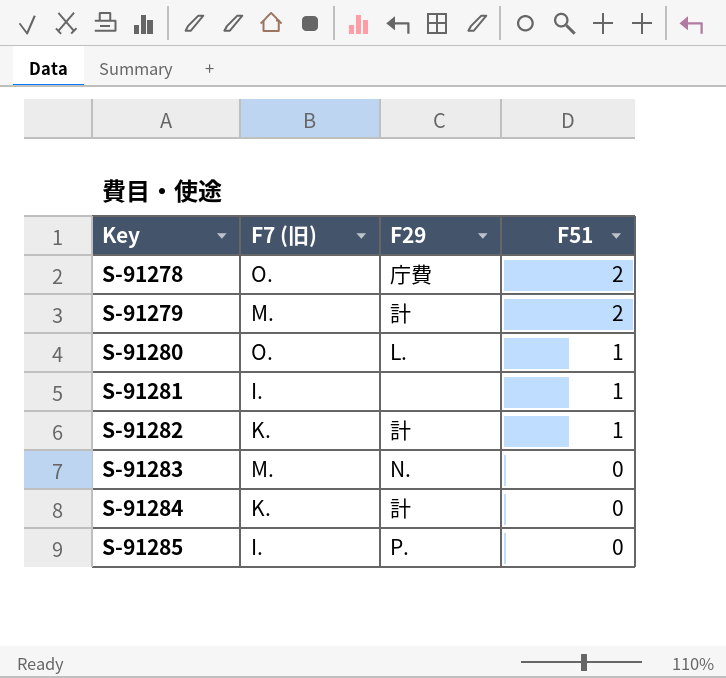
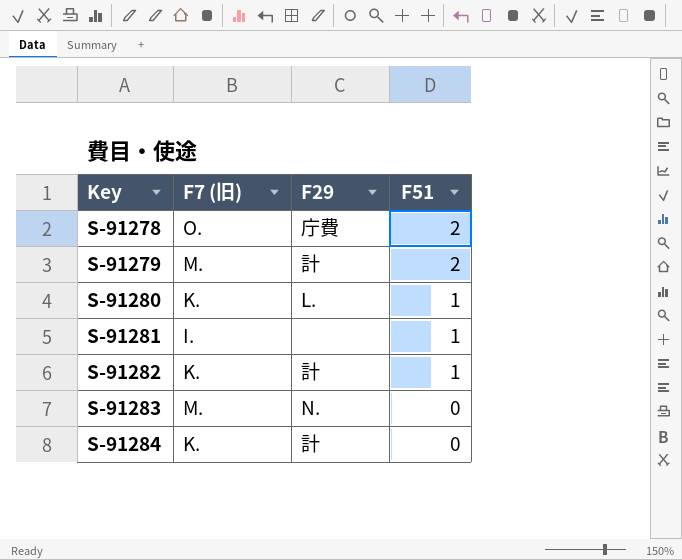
row S-91285: I. | P. | 0 -> none
S-91280 | F7 (旧): O. -> K.

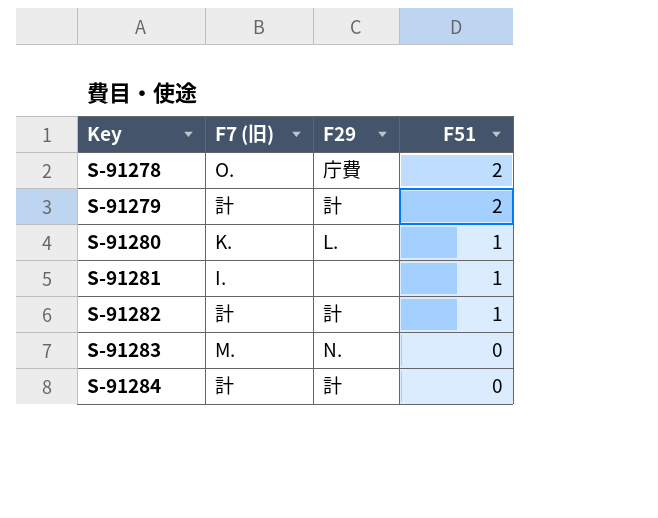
S-91279 | F7 (旧): M. -> 計
S-91282 | F7 (旧): K. -> 計
S-91284 | F7 (旧): K. -> 計

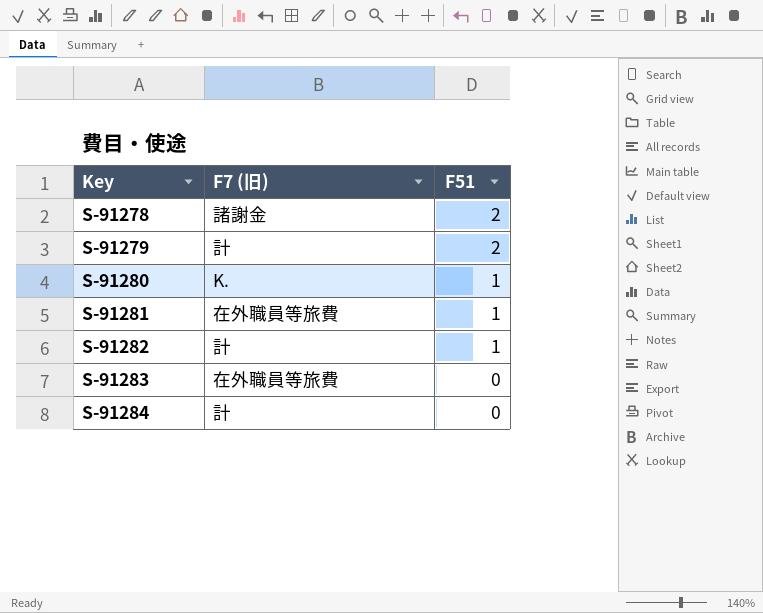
column F29 | position: 3 -> none
S-91278 | F7 (旧): O. -> 諸謝金
S-91281 | F7 (旧): I. -> 在外職員等旅費
S-91283 | F7 (旧): M. -> 在外職員等旅費

